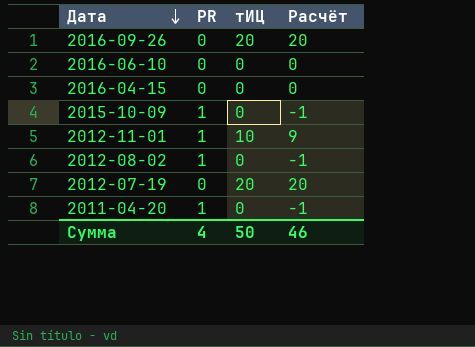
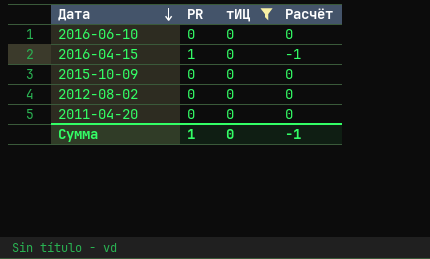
filter: none -> тИЦ = 0
2016-04-15 | PR: 0 -> 1
2016-04-15 | Расчёт: 0 -> -1
2015-10-09 | PR: 1 -> 0
2015-10-09 | Расчёт: -1 -> 0
2012-08-02 | PR: 1 -> 0
2012-08-02 | Расчёт: -1 -> 0
2011-04-20 | PR: 1 -> 0
2011-04-20 | Расчёт: -1 -> 0
Сумма | PR: 4 -> 1
Сумма | тИЦ: 50 -> 0
Сумма | Расчёт: 46 -> -1

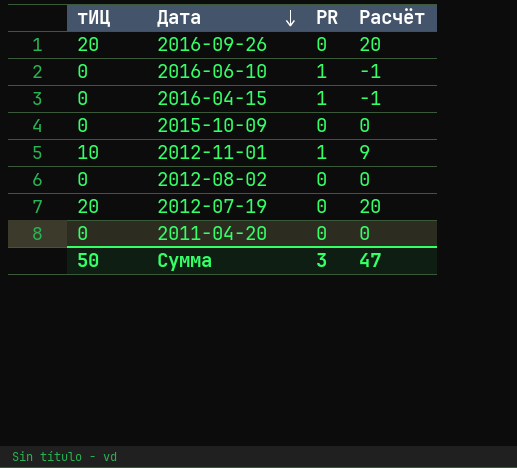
filter: тИЦ = 0 -> none
column тИЦ | position: 3 -> 1
2016-06-10 | PR: 0 -> 1
2016-06-10 | Расчёт: 0 -> -1
Сумма | тИЦ: 0 -> 50
Сумма | PR: 1 -> 3
Сумма | Расчёт: -1 -> 47

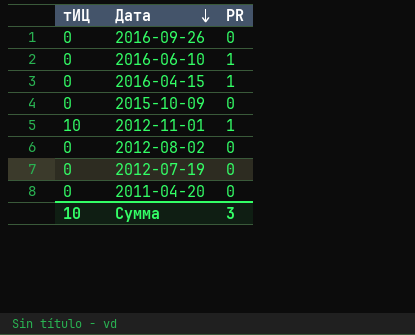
column Расчёт | formula: [тИЦ] - [PR] -> none
2016-09-26 | тИЦ: 20 -> 0
2012-07-19 | тИЦ: 20 -> 0
Сумма | тИЦ: 50 -> 10

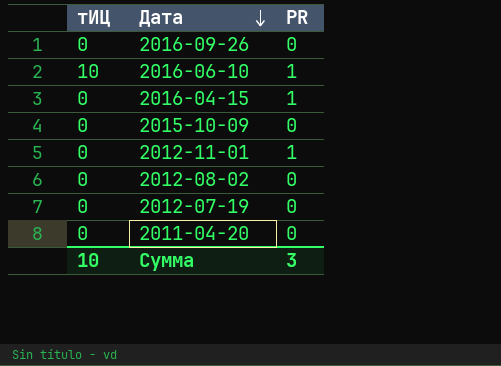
2016-06-10 | тИЦ: 0 -> 10
2012-11-01 | тИЦ: 10 -> 0

